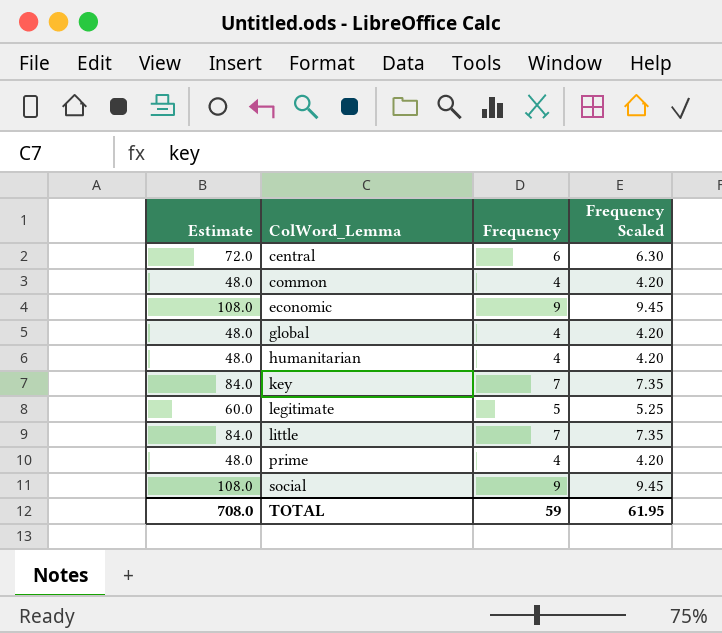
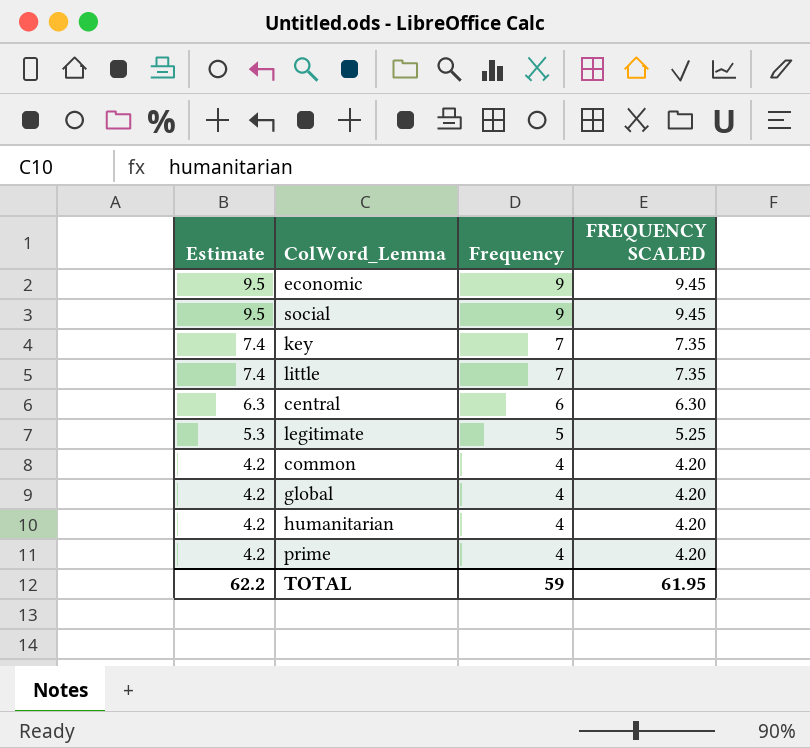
row order: ColWord_Lemma ascending -> Estimate descending
column Estimate | formula: [Frequency] * 12 -> [Frequency] * 1.05
column name: Frequency Scaled -> FREQUENCY SCALED
TOTAL | Estimate: 708.0 -> 62.2

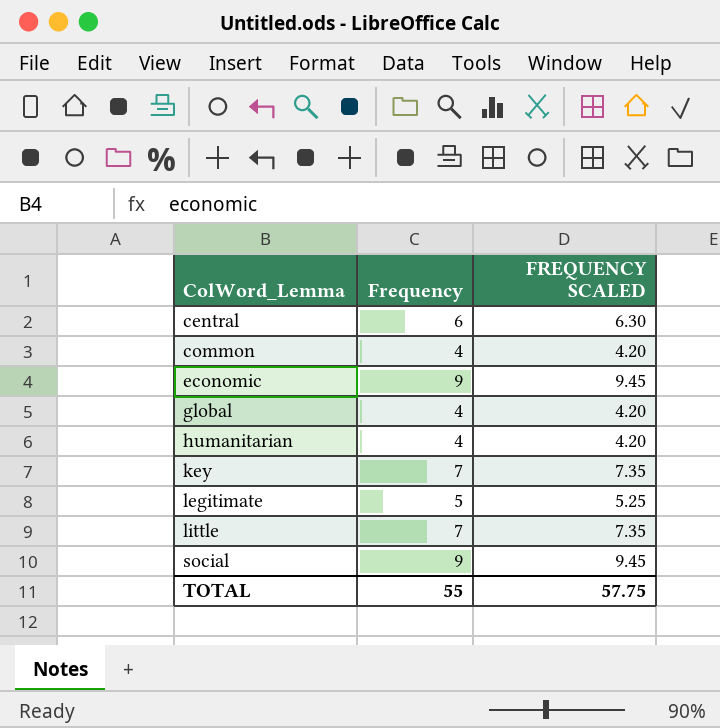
row order: Estimate descending -> ColWord_Lemma ascending
column Estimate | formula: [Frequency] * 1.05 -> none
row prime: 4.2 | 4 | 4.20 -> none
TOTAL | Frequency: 59 -> 55
TOTAL | FREQUENCY SCALED: 61.95 -> 57.75

